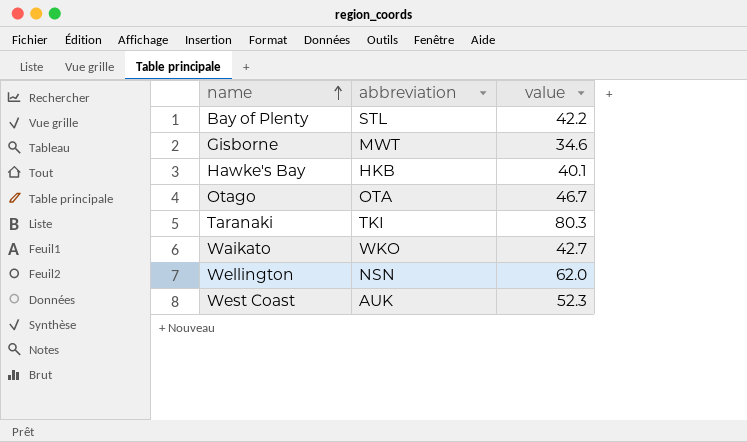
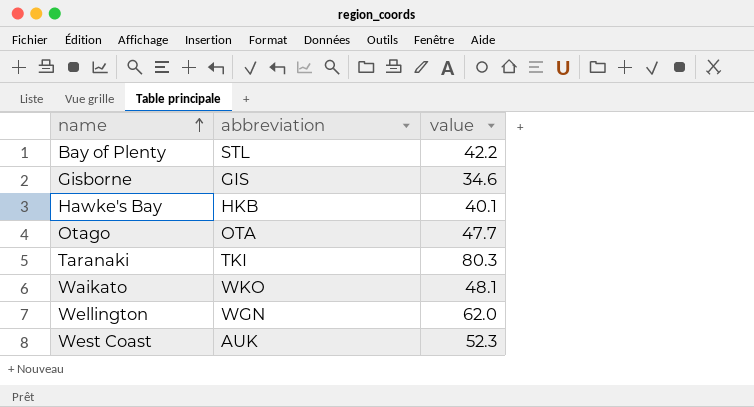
Gisborne | abbreviation: MWT -> GIS
Otago | value: 46.7 -> 47.7
Waikato | value: 42.7 -> 48.1
Wellington | abbreviation: NSN -> WGN

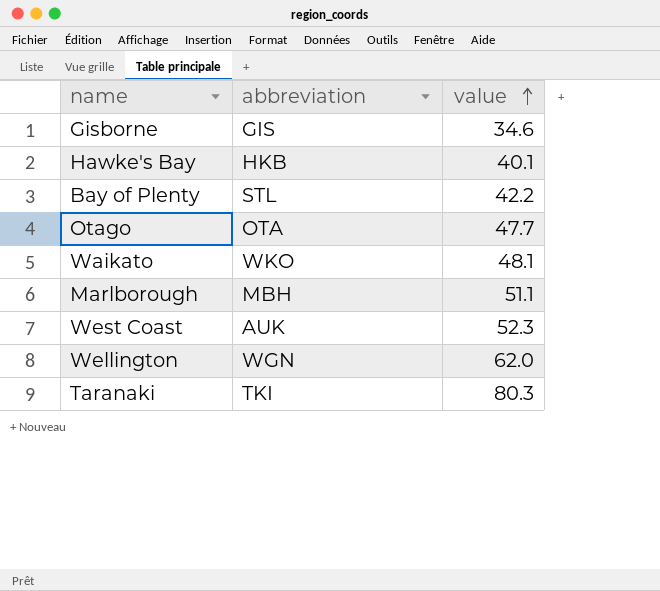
row order: name ascending -> value ascending
row Marlborough: none -> MBH | 51.1

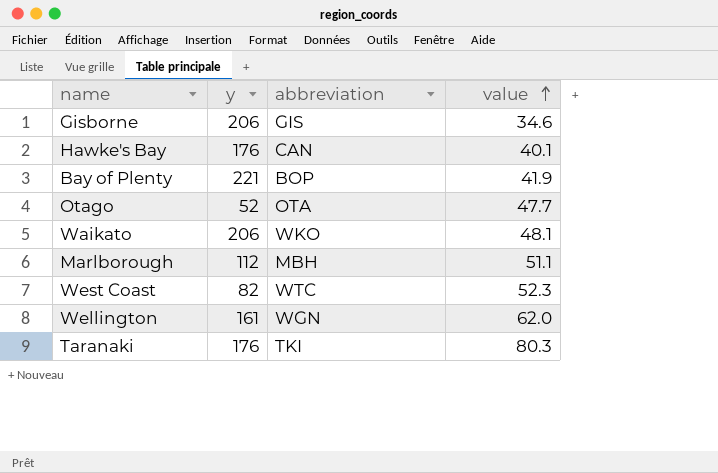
column y | position: none -> 2
Hawke's Bay | abbreviation: HKB -> CAN
Bay of Plenty | abbreviation: STL -> BOP
Bay of Plenty | value: 42.2 -> 41.9
West Coast | abbreviation: AUK -> WTC

